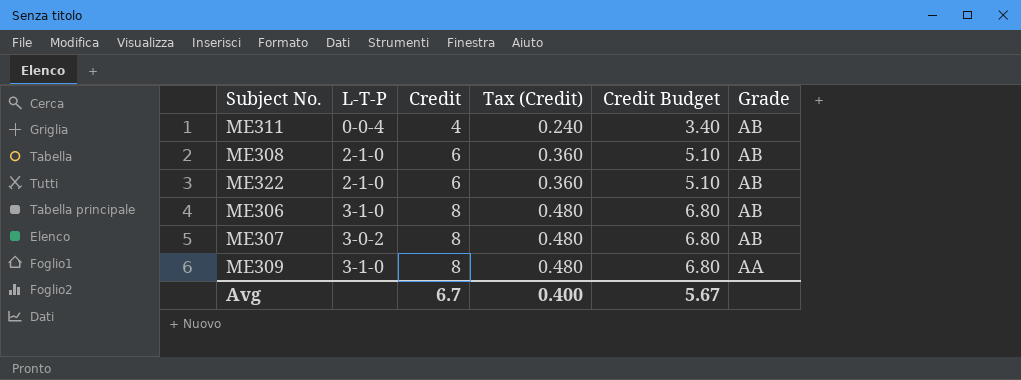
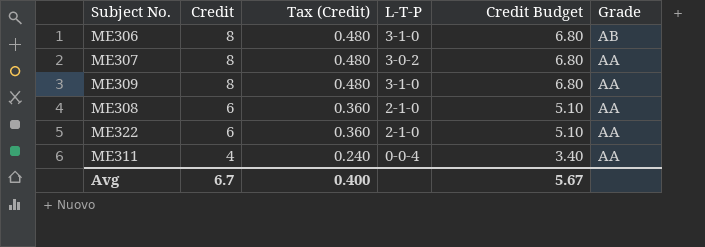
row order: Credit ascending -> Credit descending
column L-T-P | position: 2 -> 4
ME307 | Grade: AB -> AA
ME308 | Grade: AB -> AA
ME322 | Grade: AB -> AA
ME311 | Grade: AB -> AA

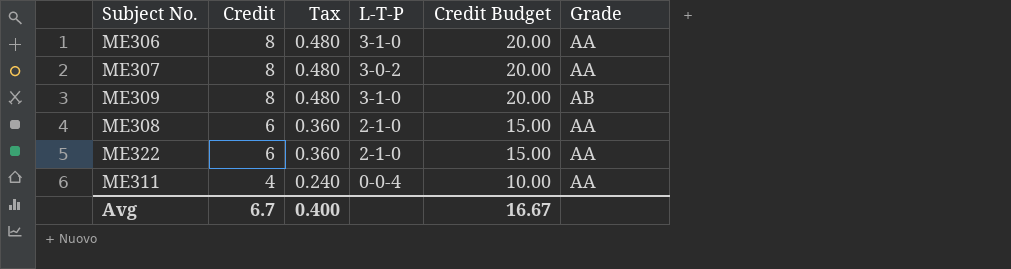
column name: Tax (Credit) -> Tax
column Credit Budget | formula: [Credit] * 0.85 -> [Credit] * 2.5
ME306 | Grade: AB -> AA
ME309 | Grade: AA -> AB
Avg | Credit Budget: 5.67 -> 16.67

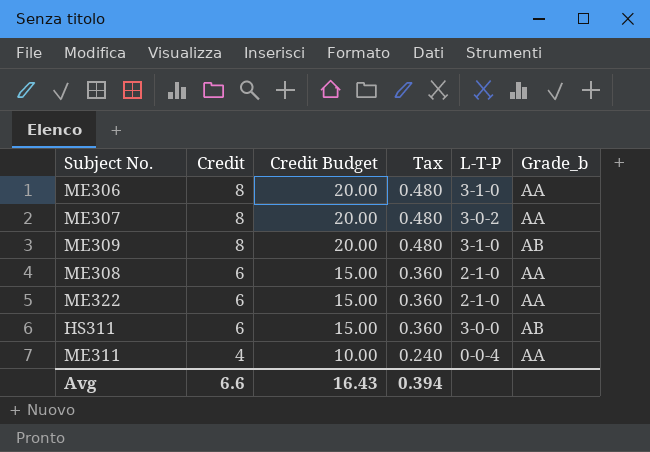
column Credit Budget | position: 5 -> 3
column name: Grade -> Grade_b
row HS311: none -> 6 | 15.00 | 0.360 | 3-0-0 | AB
Avg | Credit: 6.7 -> 6.6
Avg | Credit Budget: 16.67 -> 16.43
Avg | Tax: 0.400 -> 0.394

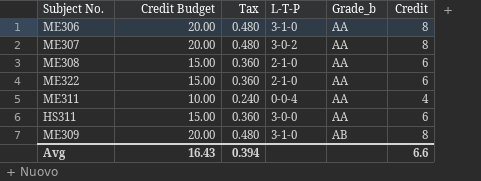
row order: Credit descending -> Grade_b ascending
column Credit | position: 2 -> 6
HS311 | Grade_b: AB -> AA

